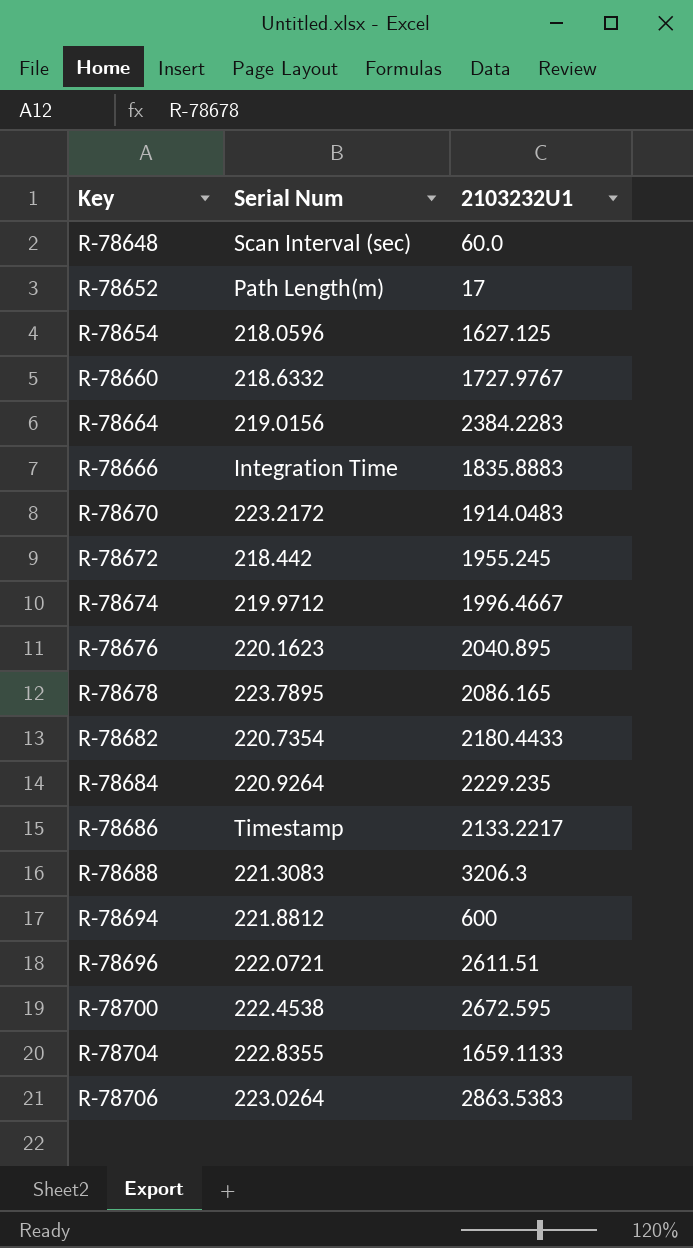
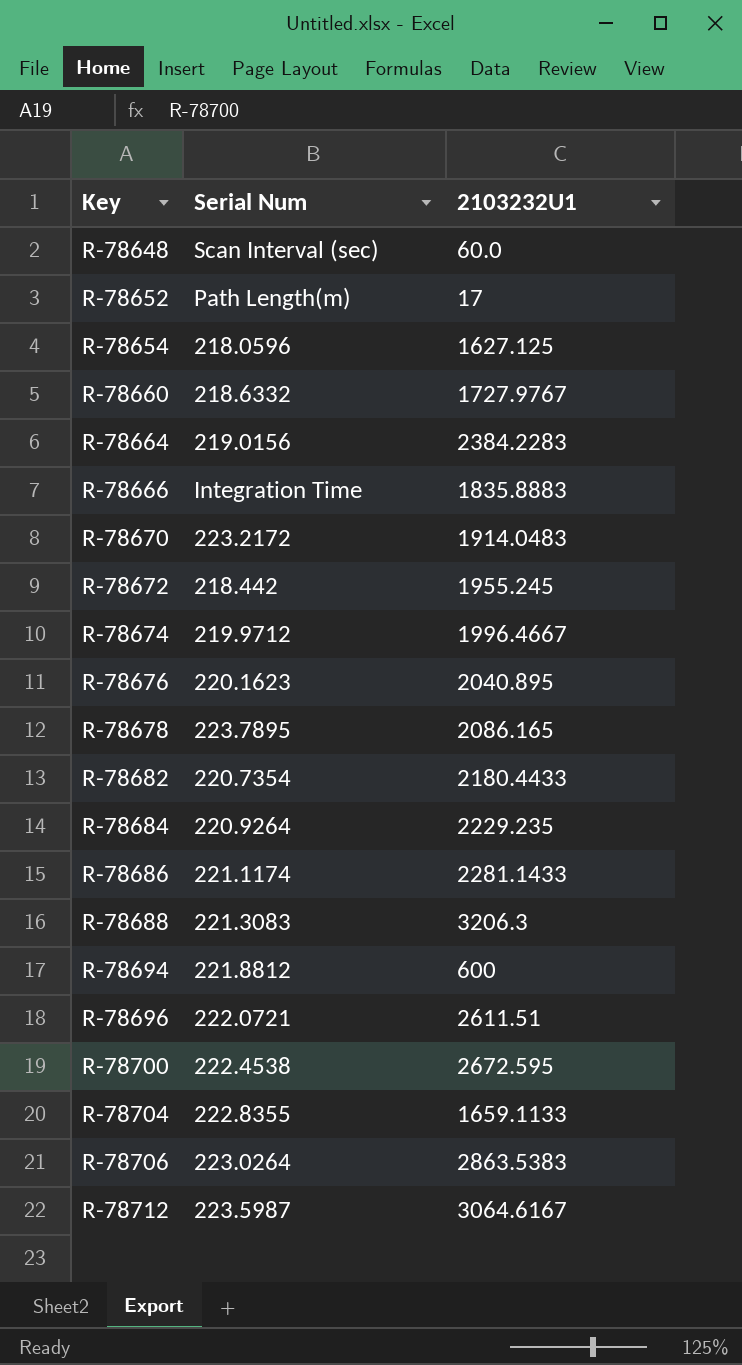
R-78686 | Serial Num: Timestamp -> 221.1174
R-78686 | 2103232U1: 2133.2217 -> 2281.1433
row R-78712: none -> 223.5987 | 3064.6167

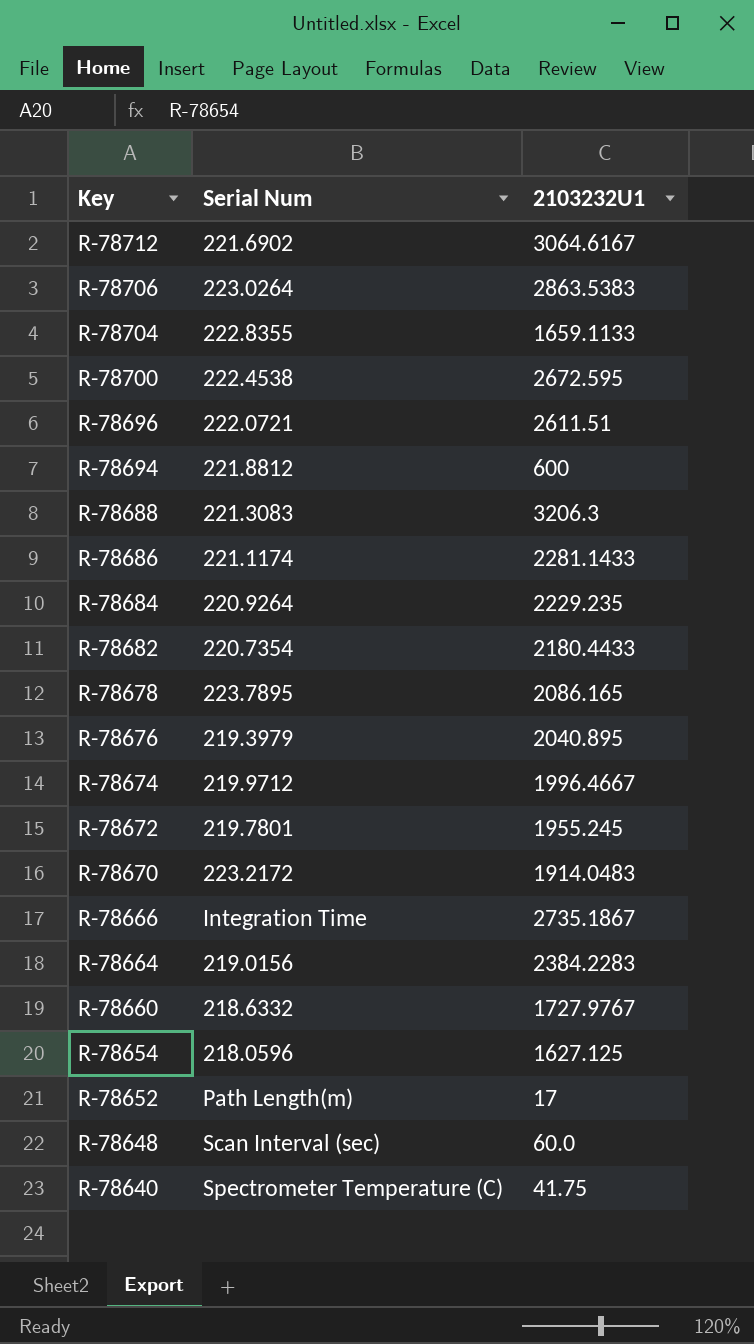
row order: Key ascending -> Key descending
R-78712 | Serial Num: 223.5987 -> 221.6902
R-78676 | Serial Num: 220.1623 -> 219.3979
R-78672 | Serial Num: 218.442 -> 219.7801
R-78666 | 2103232U1: 1835.8883 -> 2735.1867
row R-78640: none -> Spectrometer Temperature (C) | 41.75

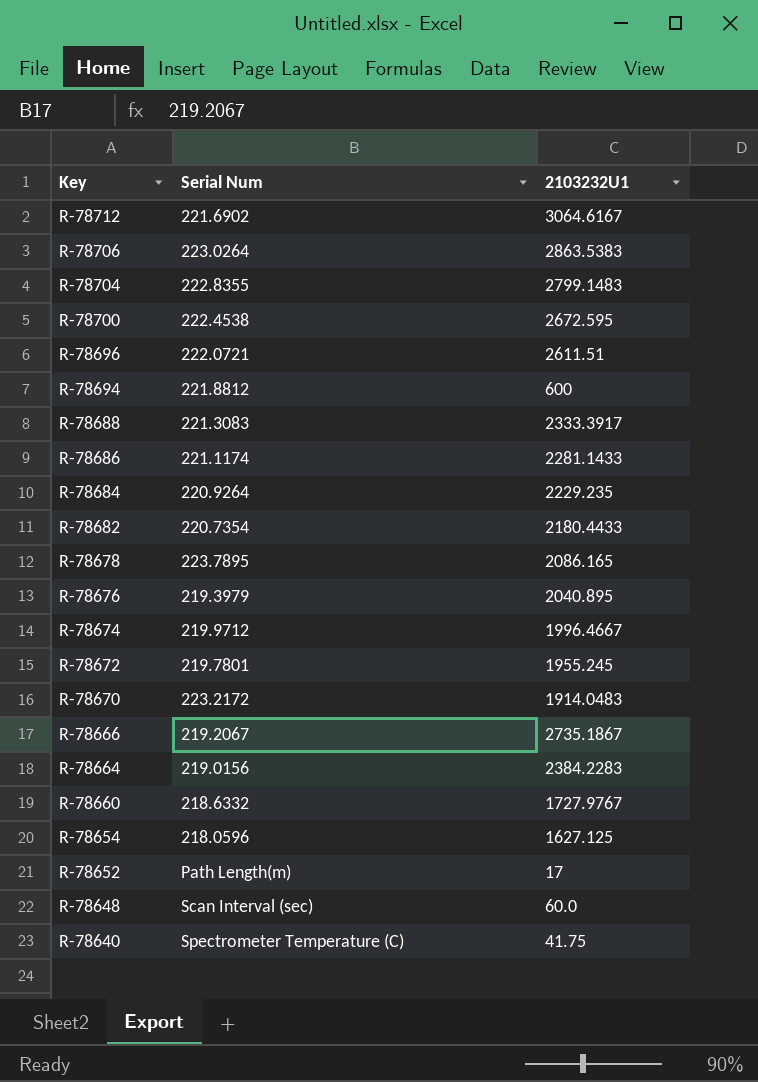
R-78704 | 2103232U1: 1659.1133 -> 2799.1483
R-78688 | 2103232U1: 3206.3 -> 2333.3917
R-78666 | Serial Num: Integration Time -> 219.2067

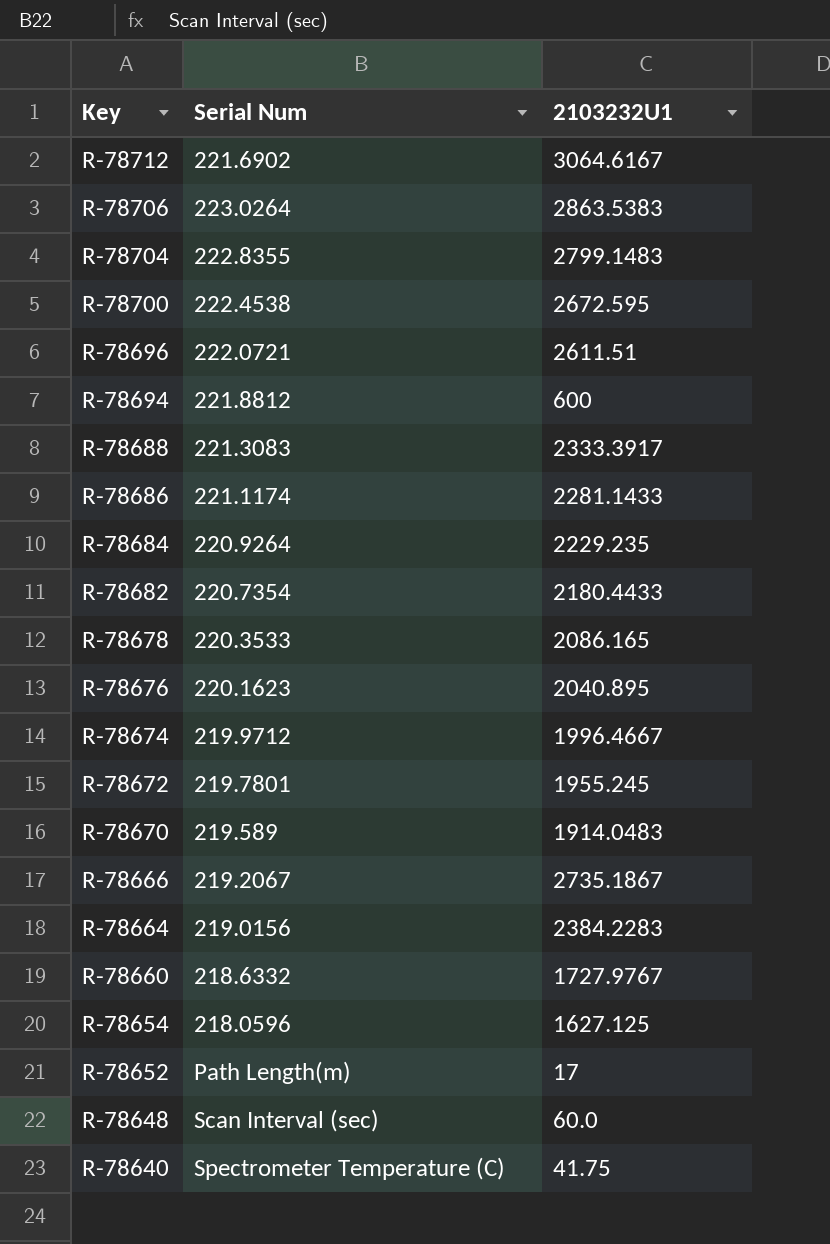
R-78678 | Serial Num: 223.7895 -> 220.3533
R-78676 | Serial Num: 219.3979 -> 220.1623
R-78670 | Serial Num: 223.2172 -> 219.589

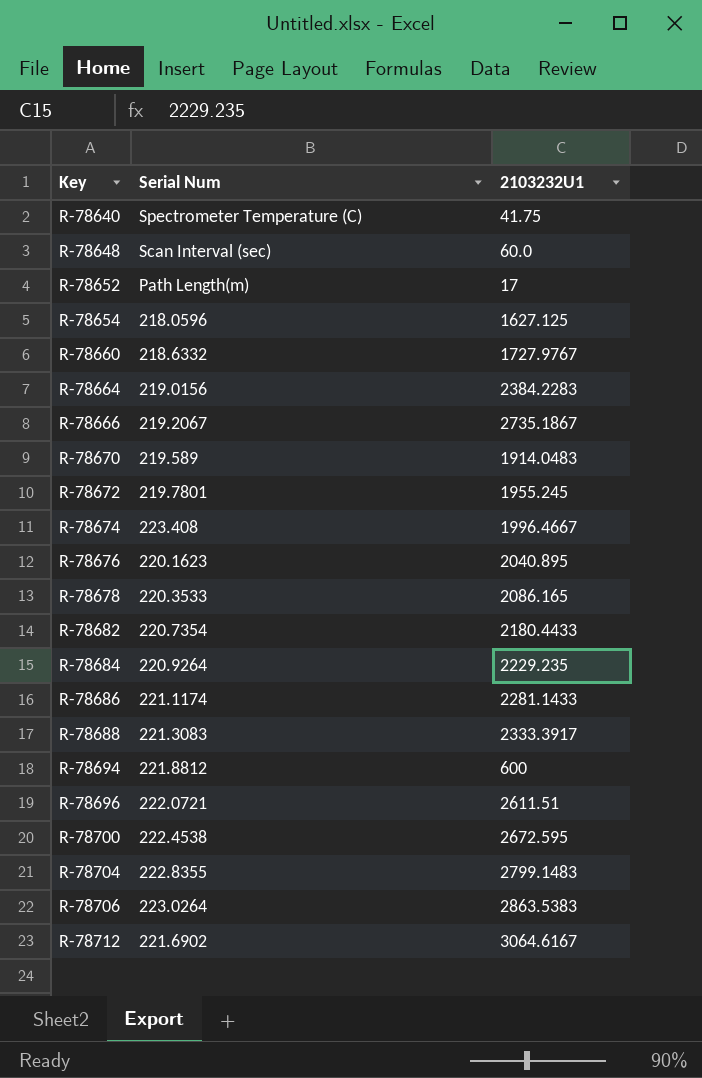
row order: Key descending -> Key ascending
R-78674 | Serial Num: 219.9712 -> 223.408

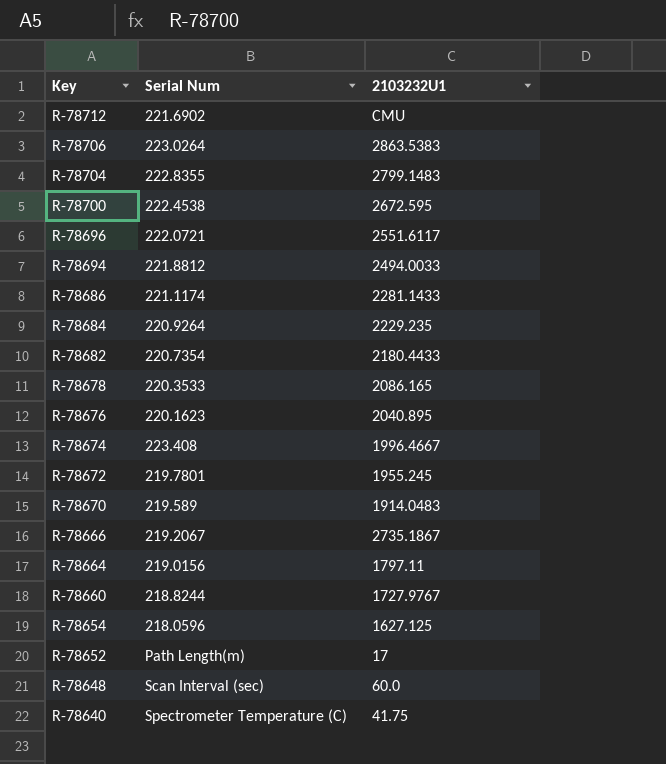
row order: Key ascending -> Key descending
row R-78688: 221.3083 | 2333.3917 -> none
R-78712 | 2103232U1: 3064.6167 -> CMU
R-78696 | 2103232U1: 2611.51 -> 2551.6117
R-78694 | 2103232U1: 600 -> 2494.0033
R-78664 | 2103232U1: 2384.2283 -> 1797.11
R-78660 | Serial Num: 218.6332 -> 218.8244

